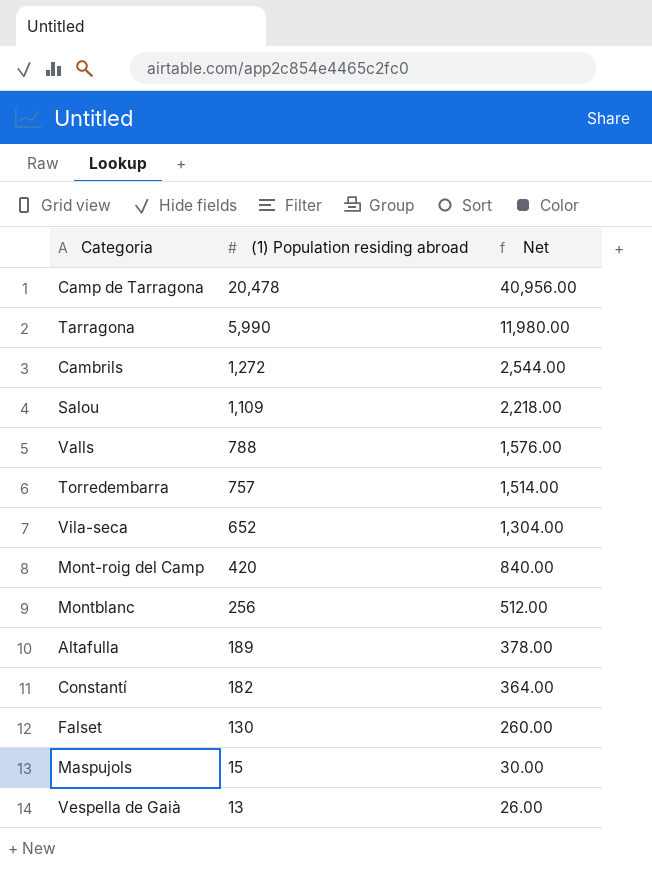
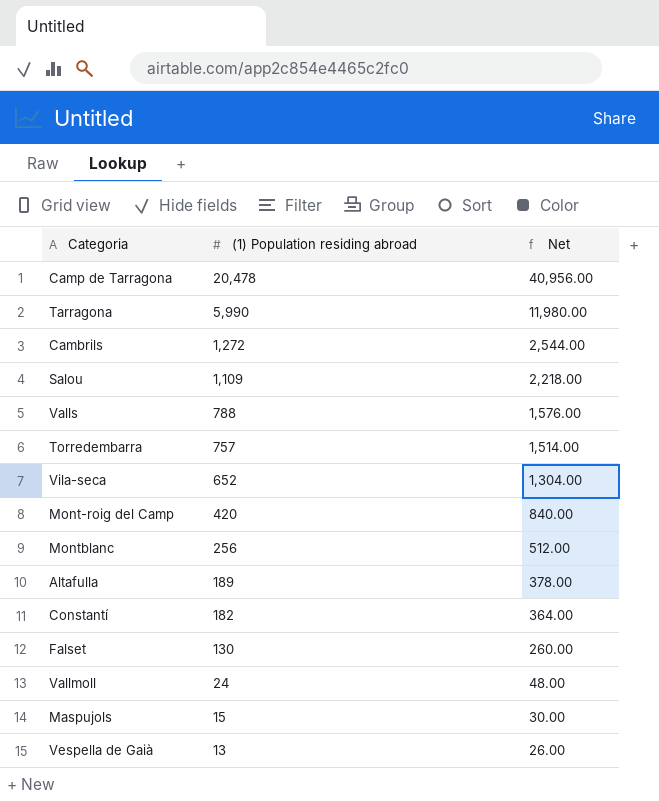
row Vallmoll: none -> 24 | 48.00

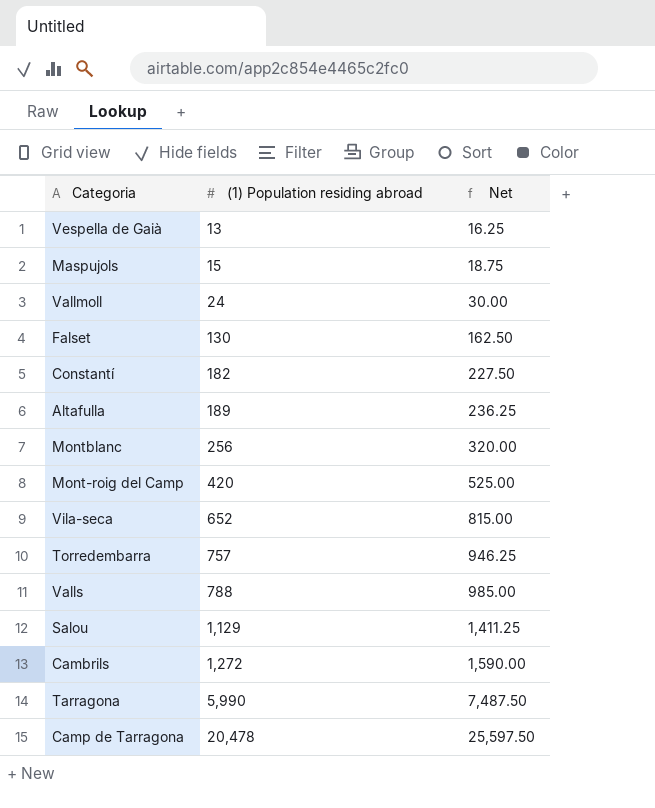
row order: (1) Population residing abroad descending -> (1) Population residing abroad ascending
column Net | formula: [(1) Population residing abroad] * 2 -> [(1) Population residing abroad] * 1.25
Salou | (1) Population residing abroad: 1,109 -> 1,129

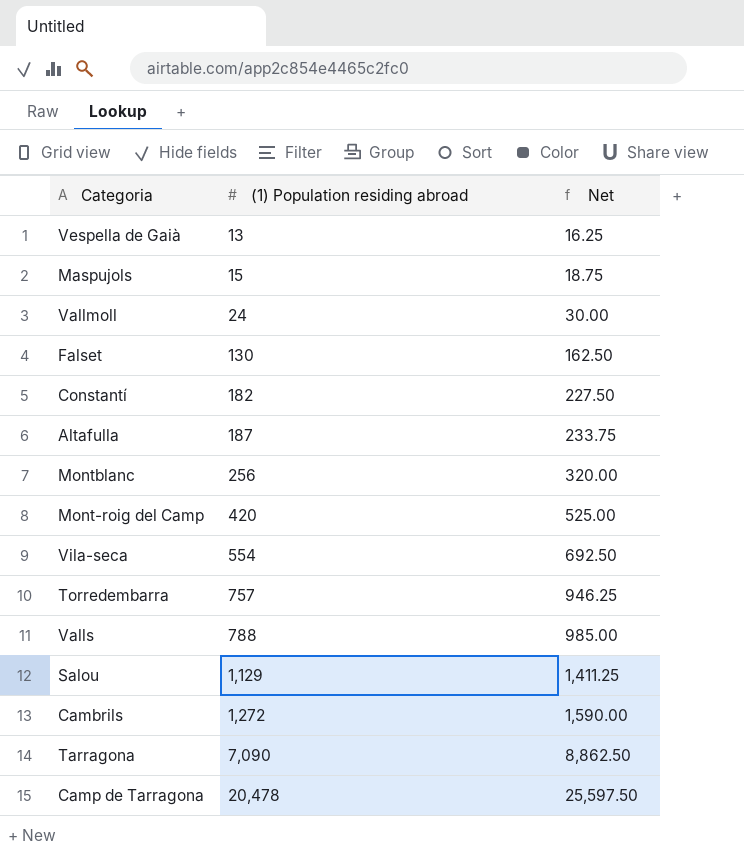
Altafulla | (1) Population residing abroad: 189 -> 187
Altafulla | Net: 236.25 -> 233.75
Vila-seca | (1) Population residing abroad: 652 -> 554
Vila-seca | Net: 815.00 -> 692.50
Tarragona | (1) Population residing abroad: 5,990 -> 7,090
Tarragona | Net: 7,487.50 -> 8,862.50

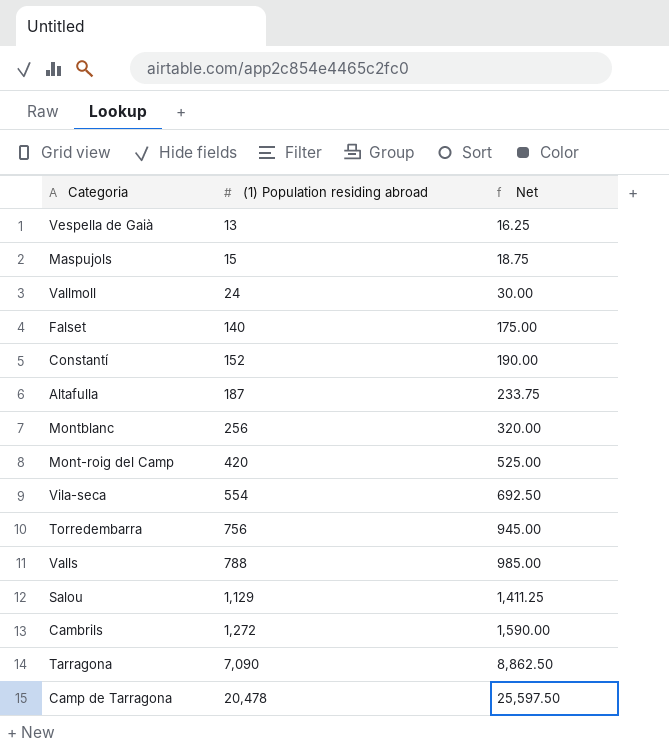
Falset | (1) Population residing abroad: 130 -> 140
Falset | Net: 162.50 -> 175.00
Constantí | (1) Population residing abroad: 182 -> 152
Constantí | Net: 227.50 -> 190.00
Torredembarra | (1) Population residing abroad: 757 -> 756
Torredembarra | Net: 946.25 -> 945.00

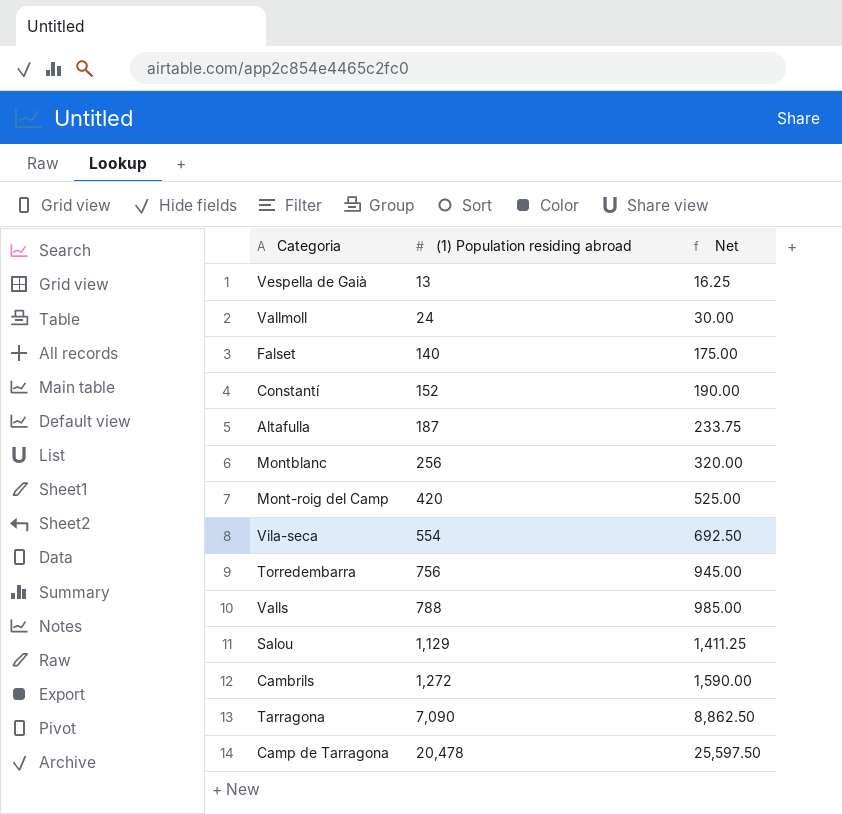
row Maspujols: 15 | 18.75 -> none

